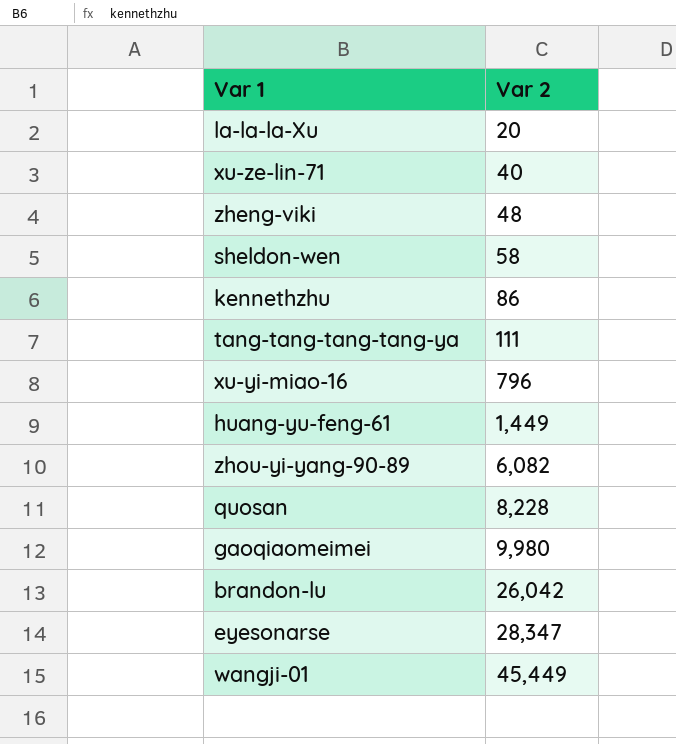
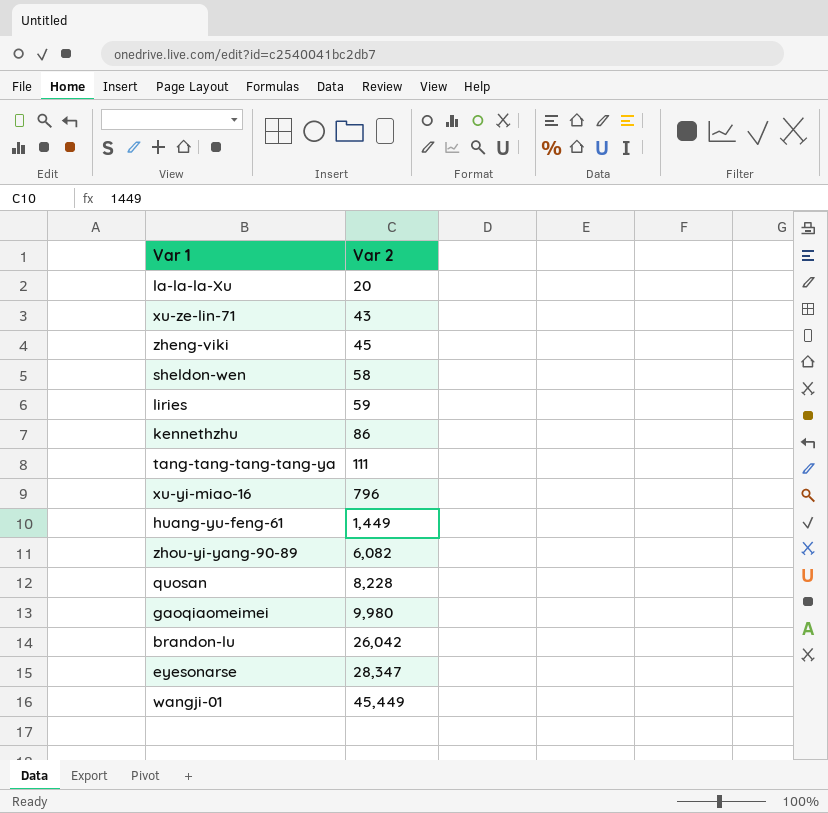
xu-ze-lin-71 | Var 2: 40 -> 43
zheng-viki | Var 2: 48 -> 45
row liries: none -> 59

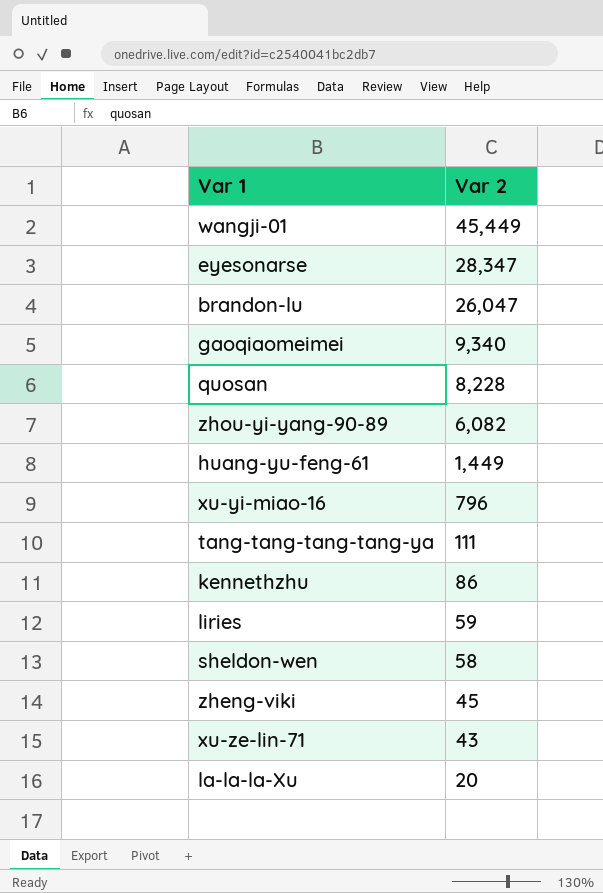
row order: Var 2 ascending -> Var 2 descending
brandon-lu | Var 2: 26,042 -> 26,047
gaoqiaomeimei | Var 2: 9,980 -> 9,340

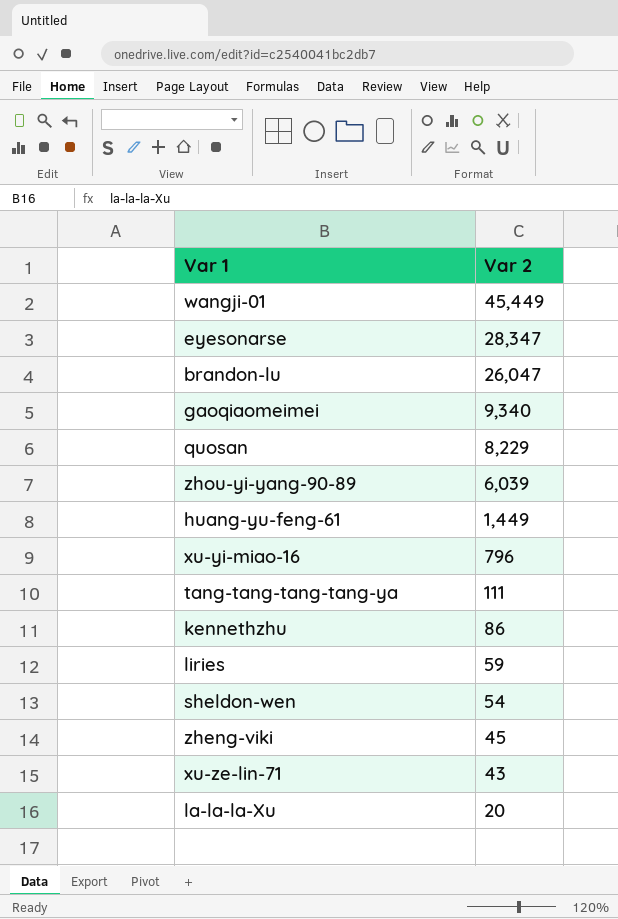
quosan | Var 2: 8,228 -> 8,229
zhou-yi-yang-90-89 | Var 2: 6,082 -> 6,039
sheldon-wen | Var 2: 58 -> 54

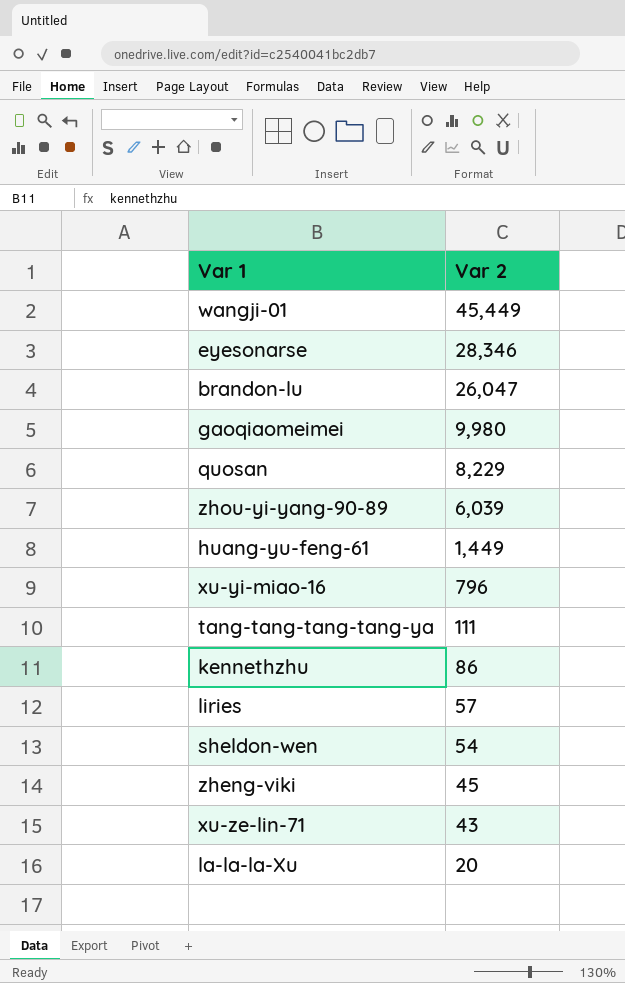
eyesonarse | Var 2: 28,347 -> 28,346
gaoqiaomeimei | Var 2: 9,340 -> 9,980
liries | Var 2: 59 -> 57

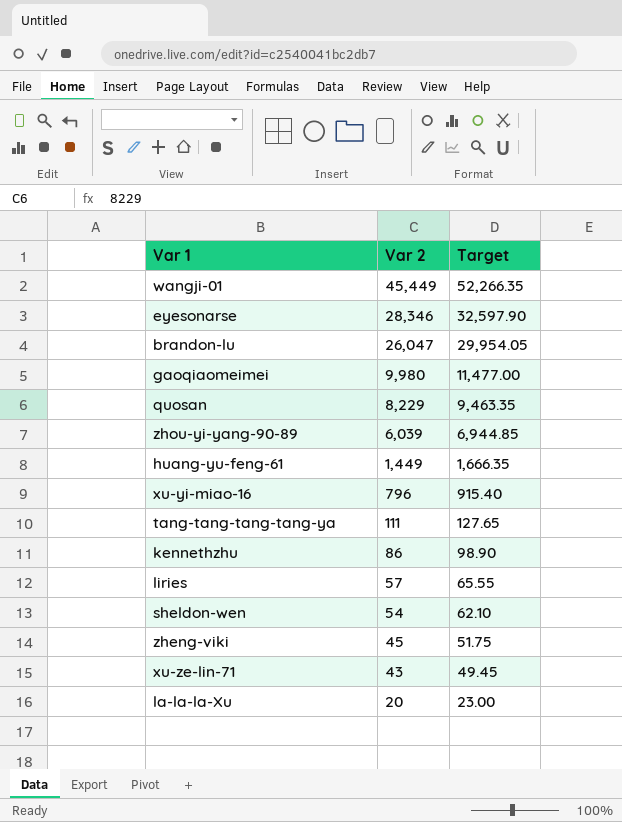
column Target | formula: none -> [Var 2] * 1.15

